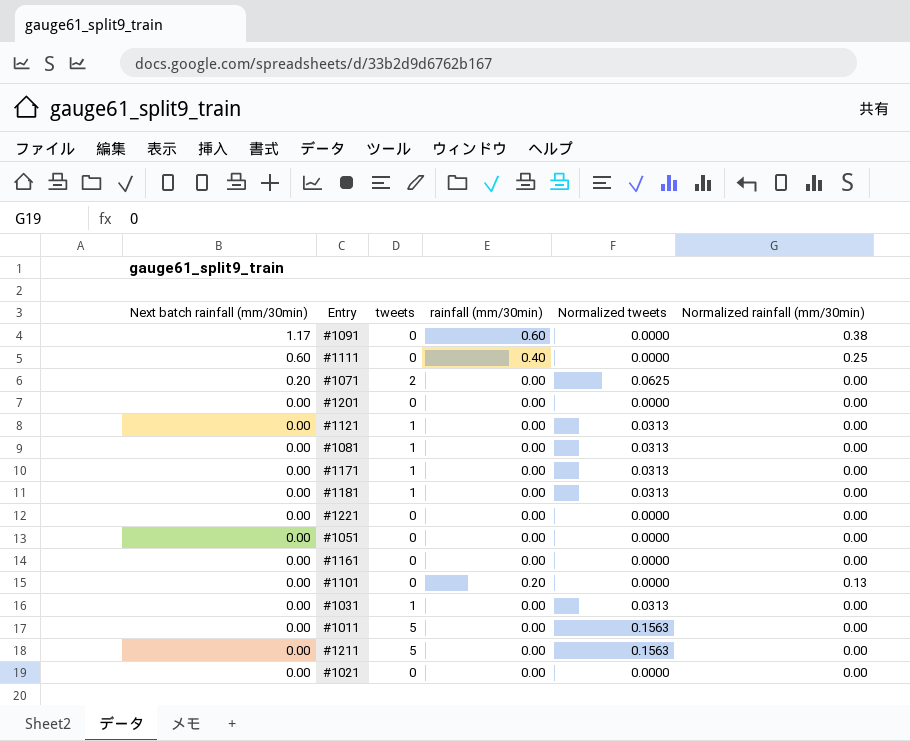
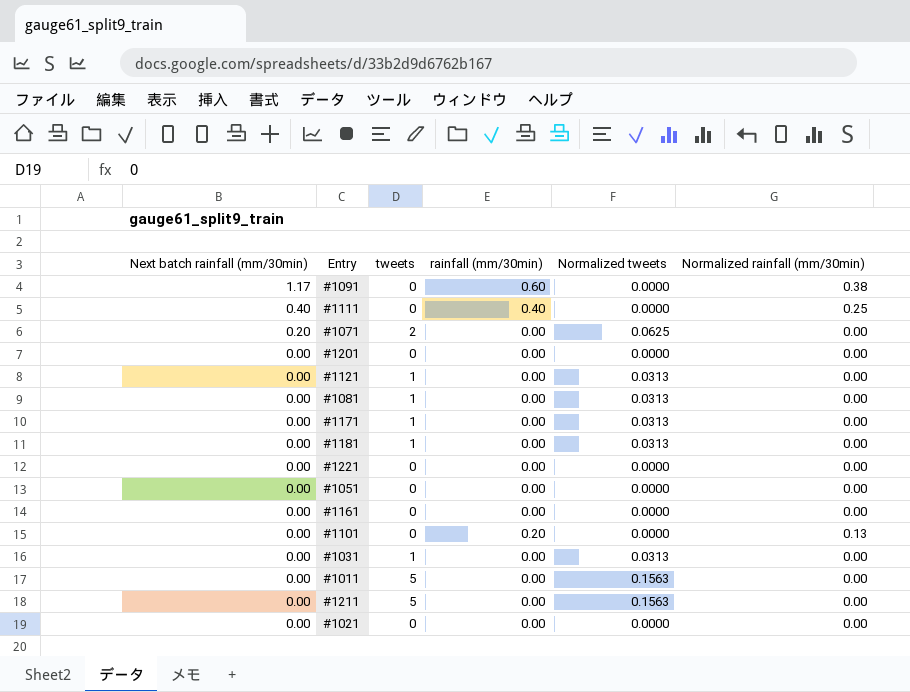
#1111 | Next batch rainfall (mm/30min): 0.60 -> 0.40

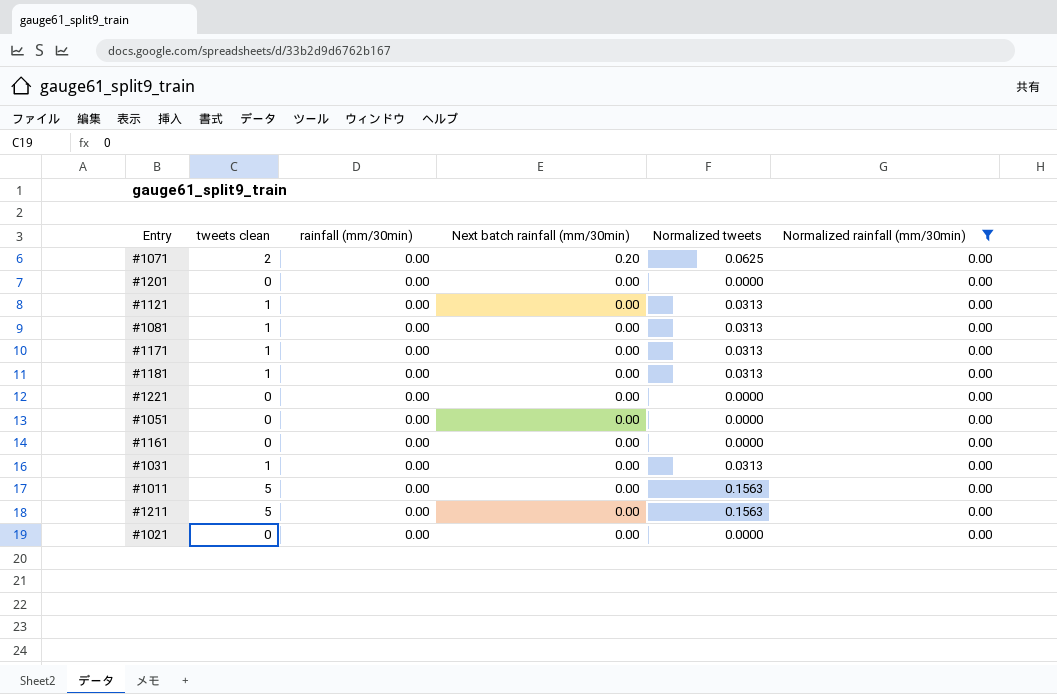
filter: none -> Normalized rainfall (mm/30min) = 0.00
column name: tweets -> tweets clean
column Next batch rainfall (mm/30min) | position: 1 -> 4

